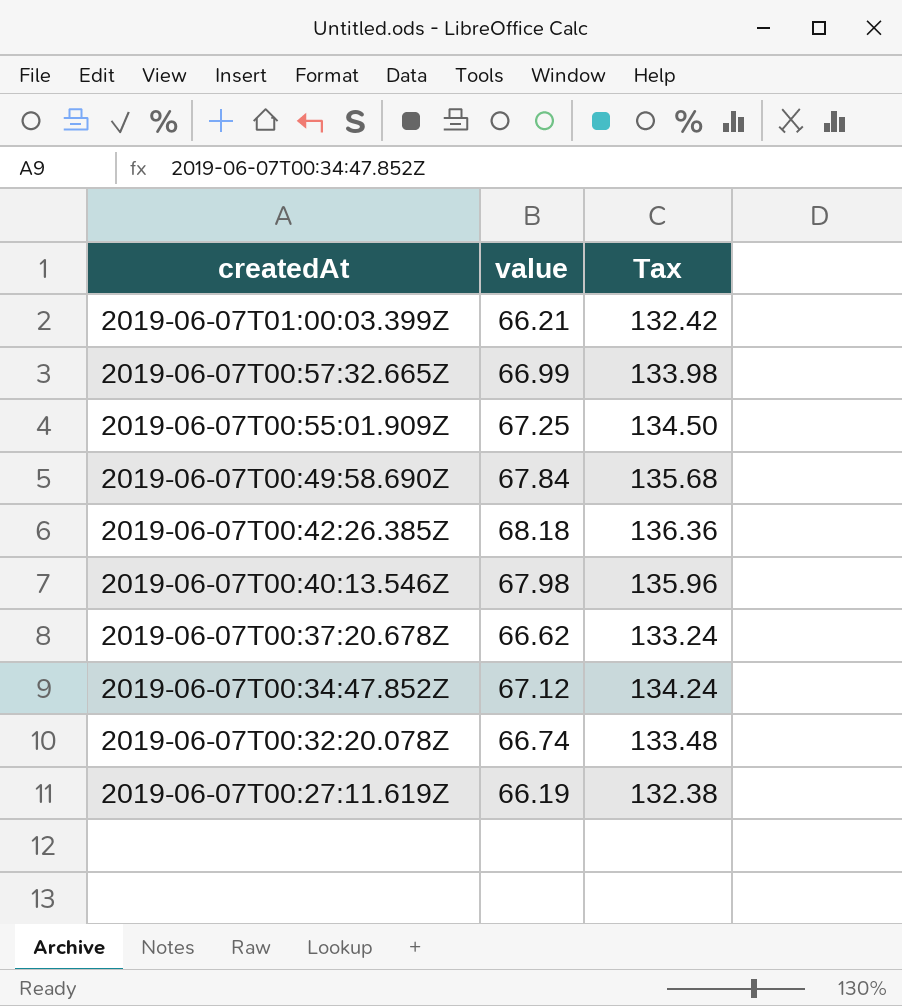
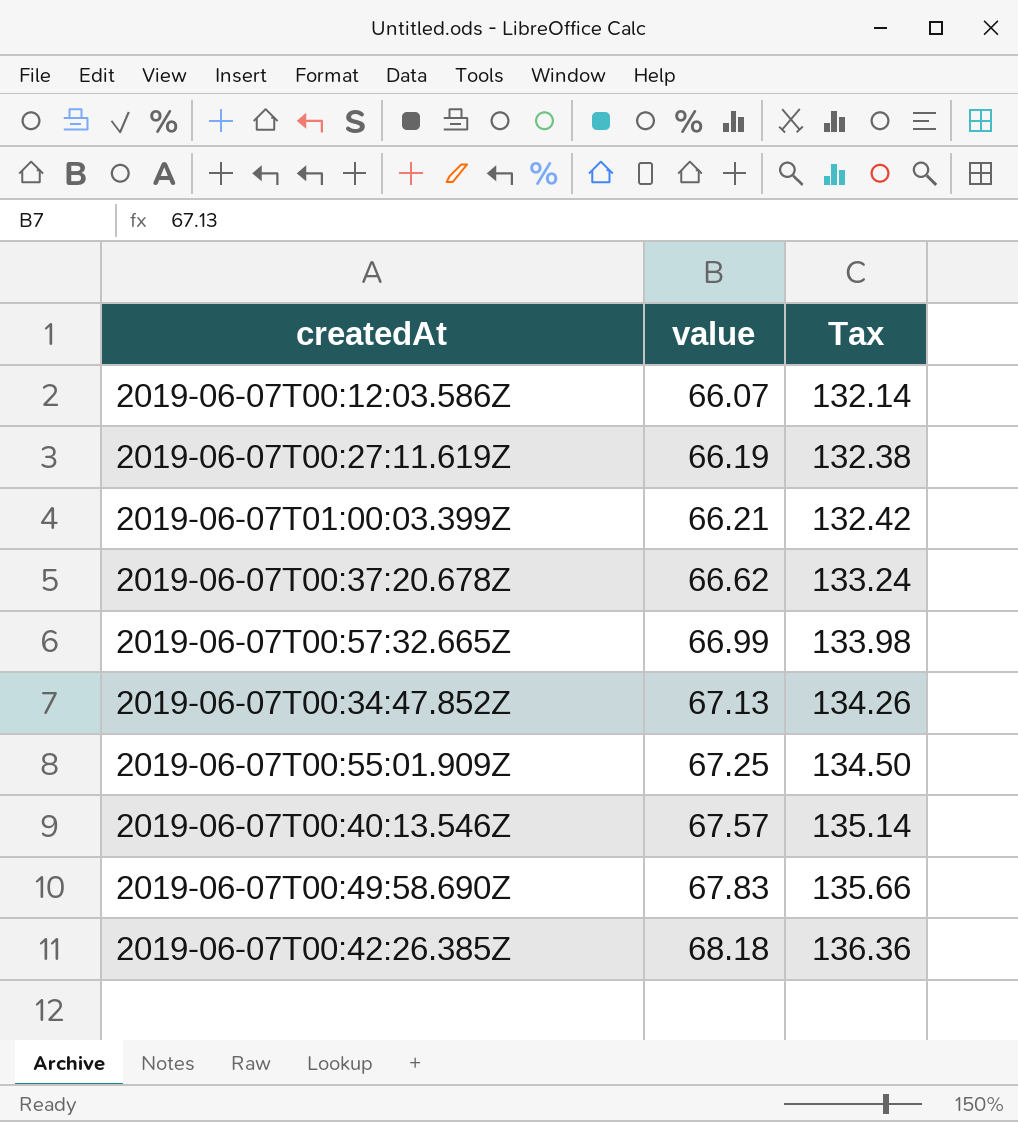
row order: createdAt descending -> value ascending
row 2019-06-07T00:32:20.078Z: 66.74 | 133.48 -> none
row 2019-06-07T00:12:03.586Z: none -> 66.07 | 132.14
2019-06-07T00:34:47.852Z | value: 67.12 -> 67.13
2019-06-07T00:34:47.852Z | Tax: 134.24 -> 134.26
2019-06-07T00:40:13.546Z | value: 67.98 -> 67.57
2019-06-07T00:40:13.546Z | Tax: 135.96 -> 135.14
2019-06-07T00:49:58.690Z | value: 67.84 -> 67.83
2019-06-07T00:49:58.690Z | Tax: 135.68 -> 135.66

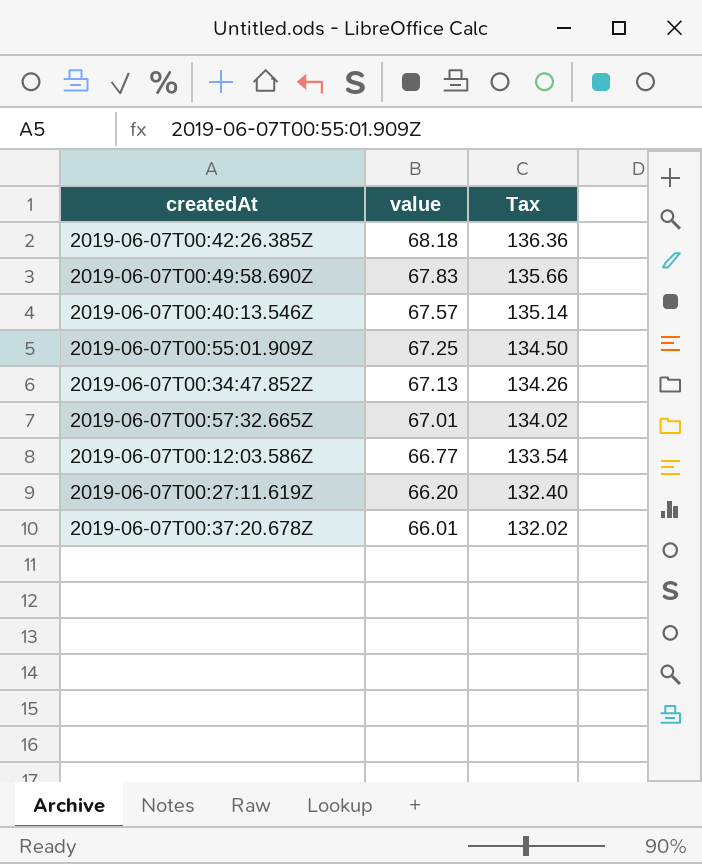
row order: value ascending -> value descending
row 2019-06-07T01:00:03.399Z: 66.21 | 132.42 -> none
2019-06-07T00:57:32.665Z | value: 66.99 -> 67.01
2019-06-07T00:57:32.665Z | Tax: 133.98 -> 134.02
2019-06-07T00:12:03.586Z | value: 66.07 -> 66.77
2019-06-07T00:12:03.586Z | Tax: 132.14 -> 133.54
2019-06-07T00:27:11.619Z | value: 66.19 -> 66.20
2019-06-07T00:27:11.619Z | Tax: 132.38 -> 132.40
2019-06-07T00:37:20.678Z | value: 66.62 -> 66.01
2019-06-07T00:37:20.678Z | Tax: 133.24 -> 132.02

